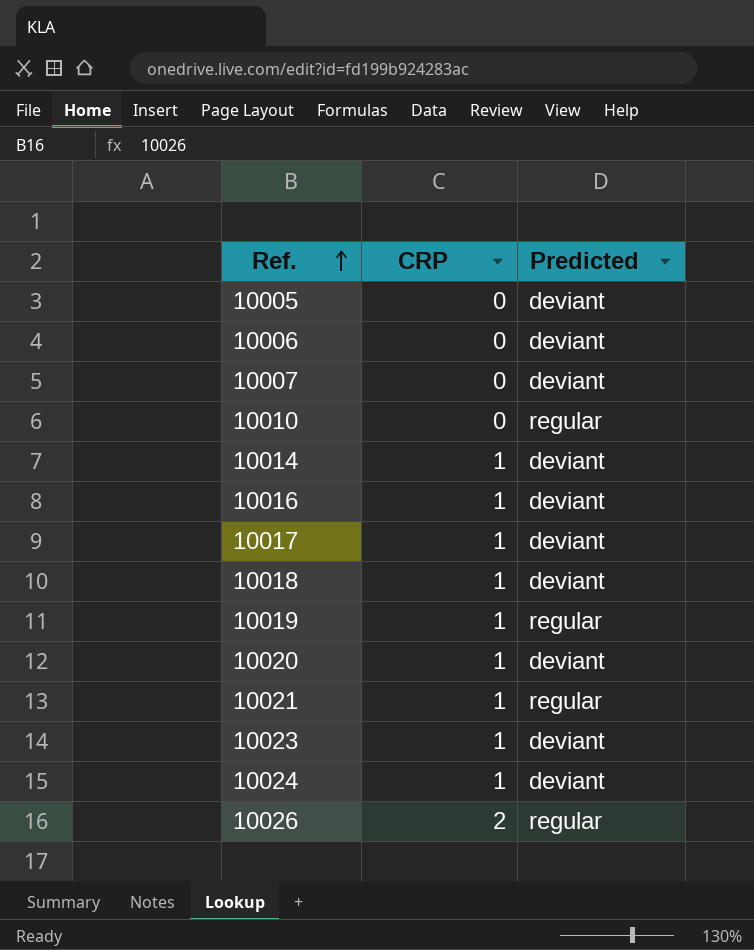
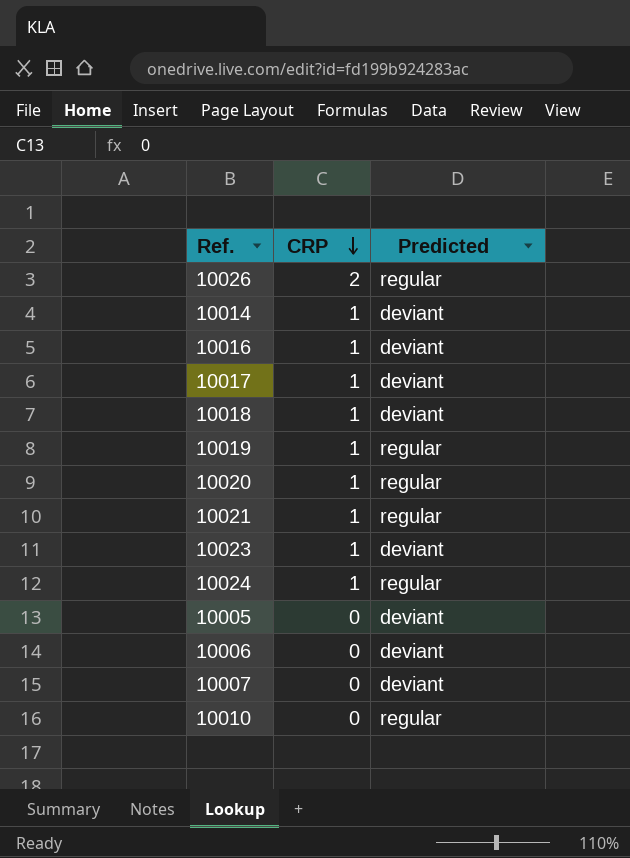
row order: Ref. ascending -> CRP descending
10020 | Predicted: deviant -> regular
10024 | Predicted: deviant -> regular

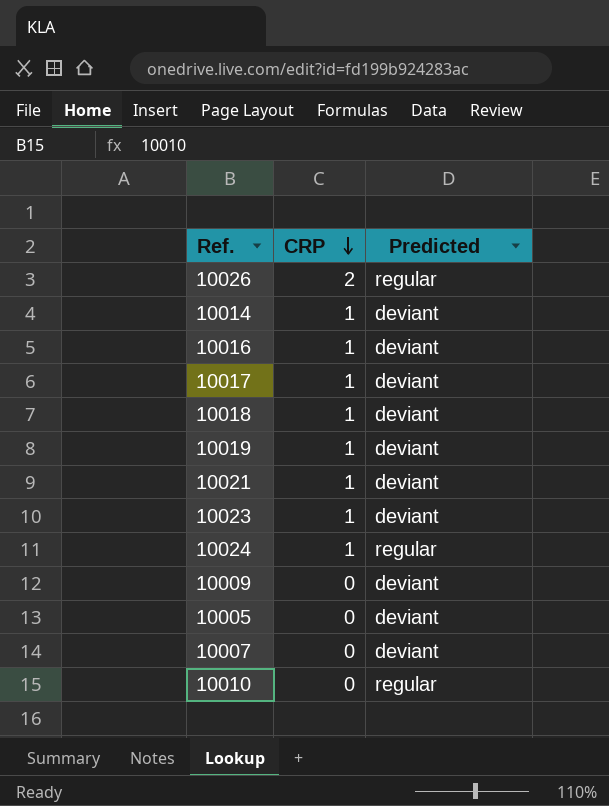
row 10020: 1 | regular -> none
row 10006: 0 | deviant -> none
10019 | Predicted: regular -> deviant
10021 | Predicted: regular -> deviant
row 10009: none -> 0 | deviant

